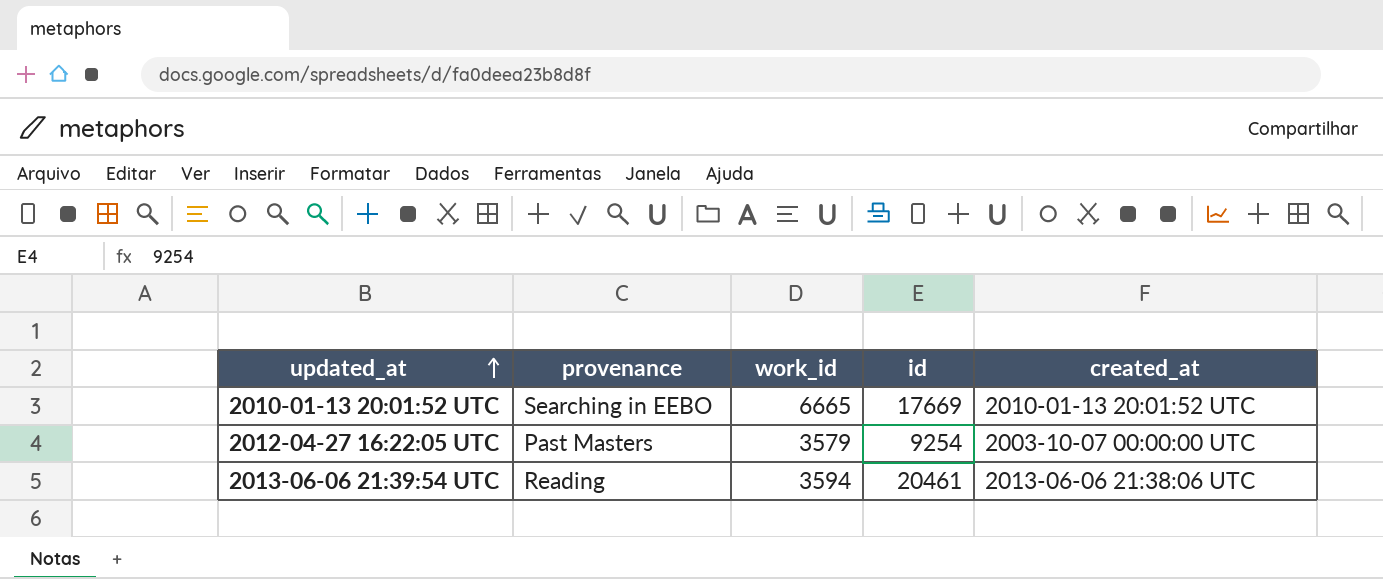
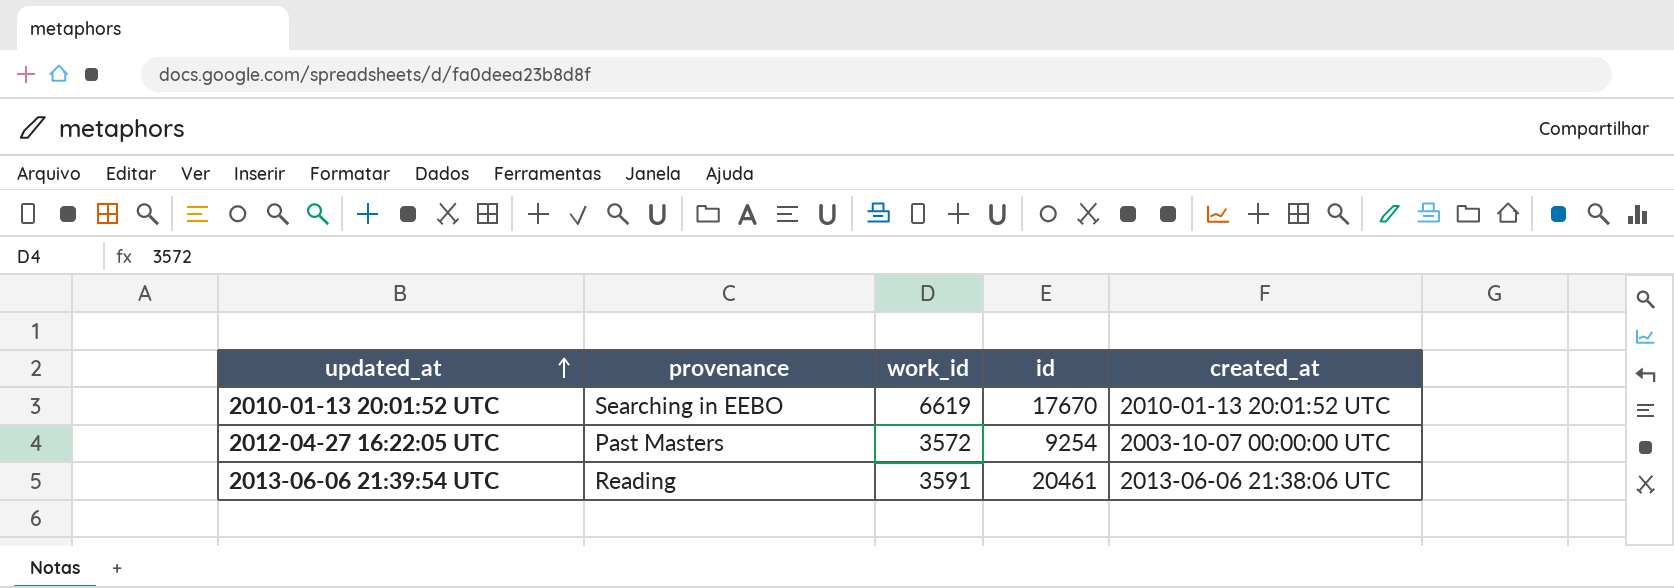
2010-01-13 20:01:52 UTC | work_id: 6665 -> 6619
2010-01-13 20:01:52 UTC | id: 17669 -> 17670
2012-04-27 16:22:05 UTC | work_id: 3579 -> 3572
2013-06-06 21:39:54 UTC | work_id: 3594 -> 3591

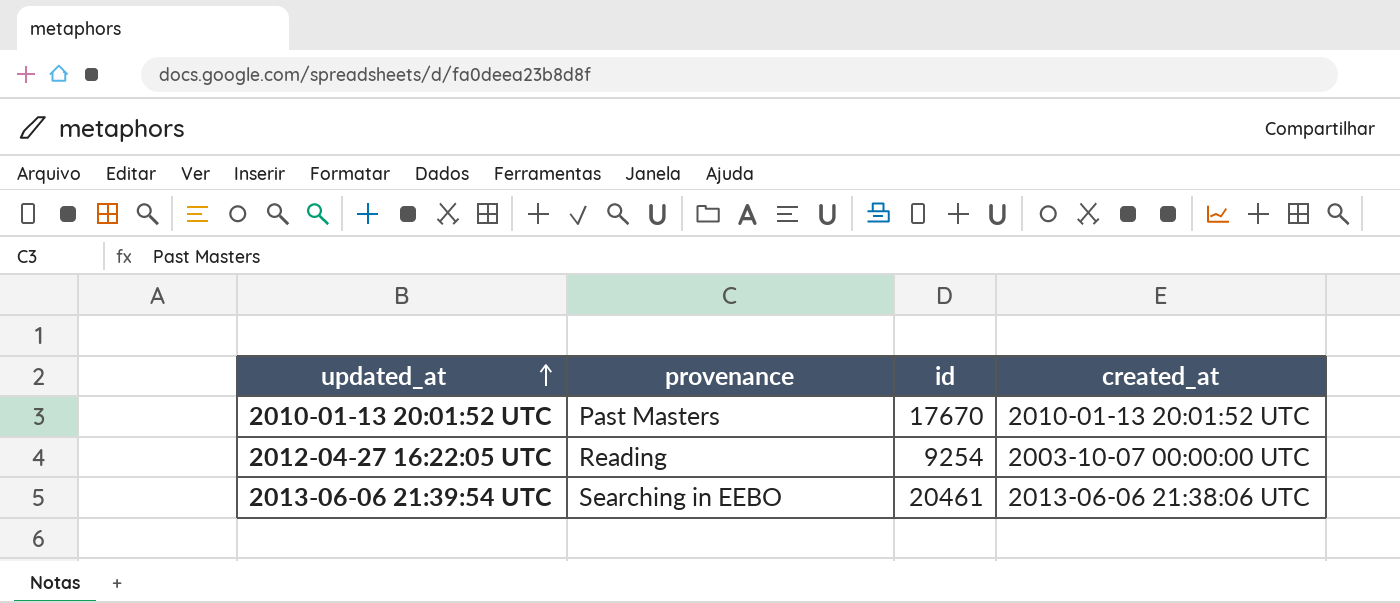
column work_id | position: 3 -> none
2010-01-13 20:01:52 UTC | provenance: Searching in EEBO -> Past Masters
2012-04-27 16:22:05 UTC | provenance: Past Masters -> Reading
2013-06-06 21:39:54 UTC | provenance: Reading -> Searching in EEBO

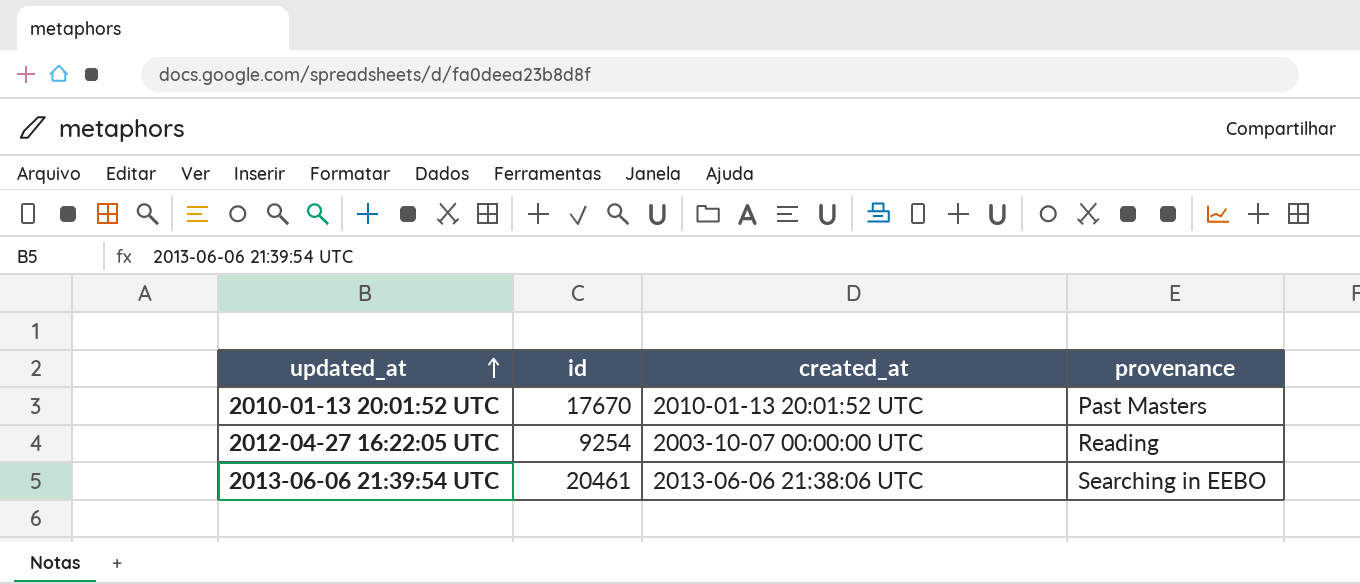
column provenance | position: 2 -> 4

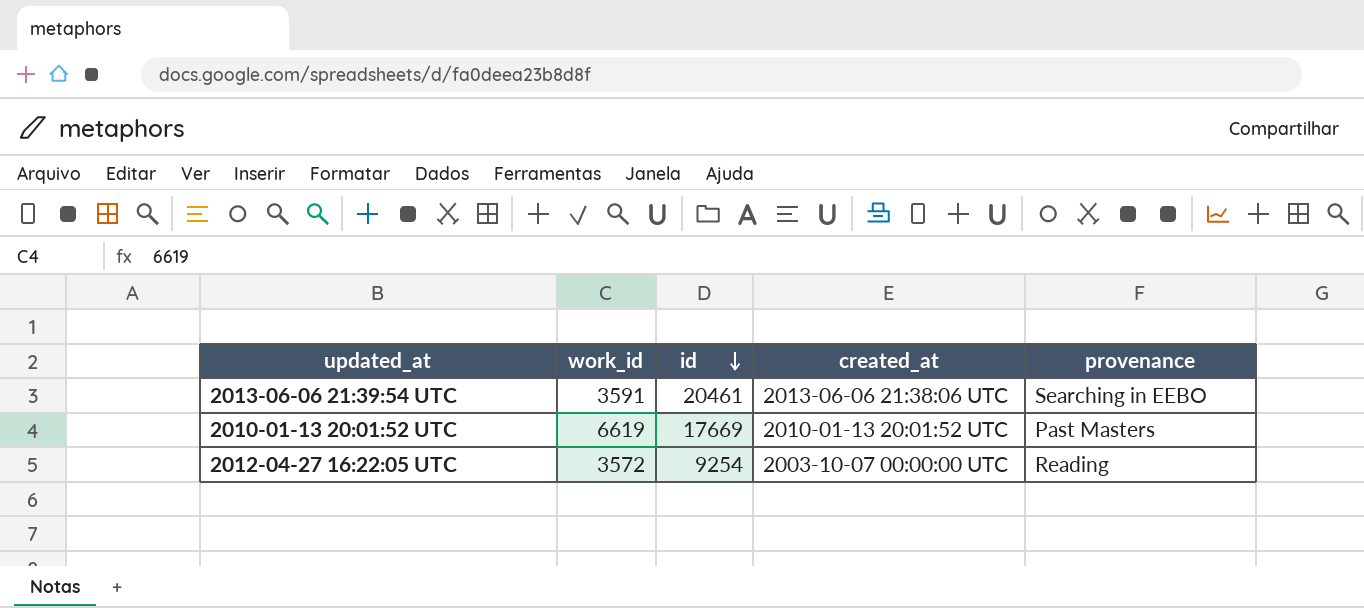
row order: updated_at ascending -> id descending
column work_id | position: none -> 2
2010-01-13 20:01:52 UTC | id: 17670 -> 17669

